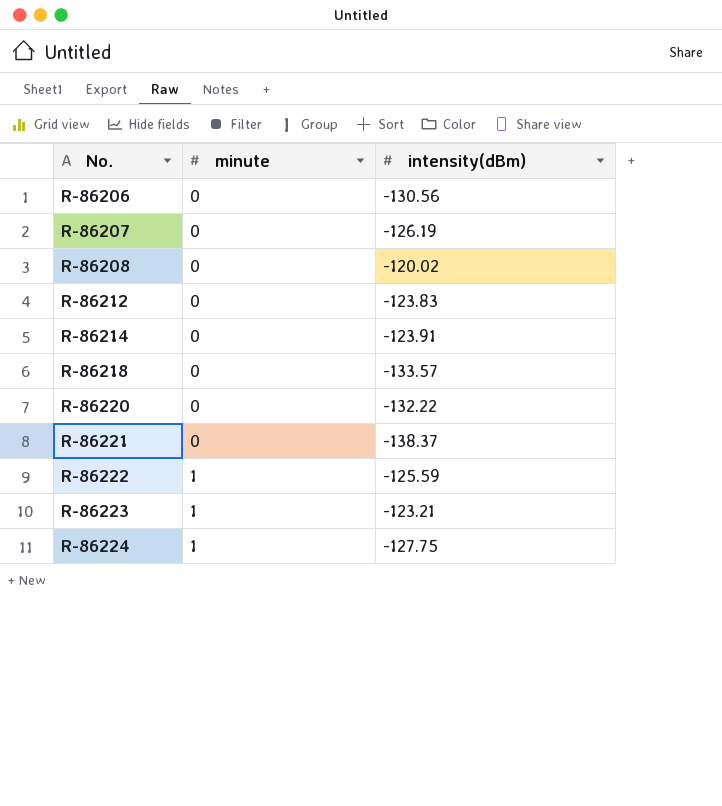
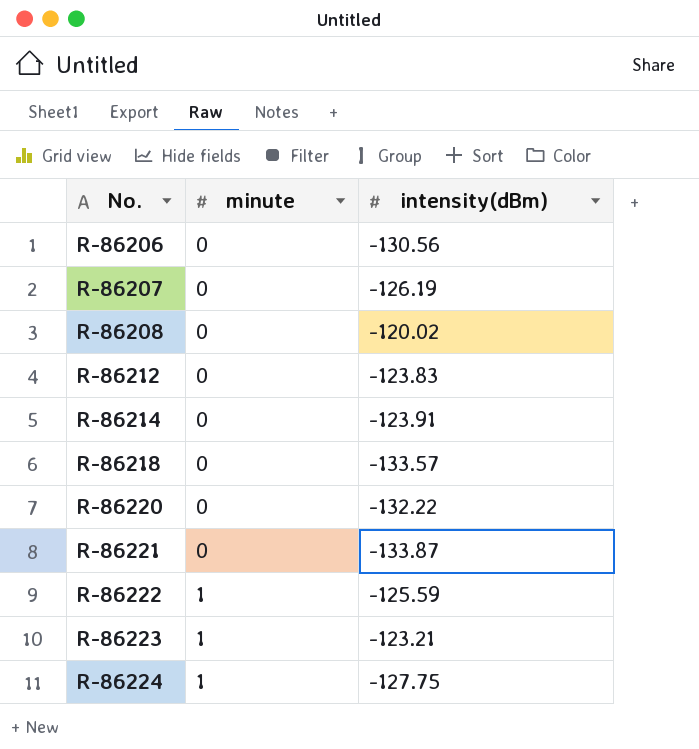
R-86221 | intensity(dBm): -138.37 -> -133.87

